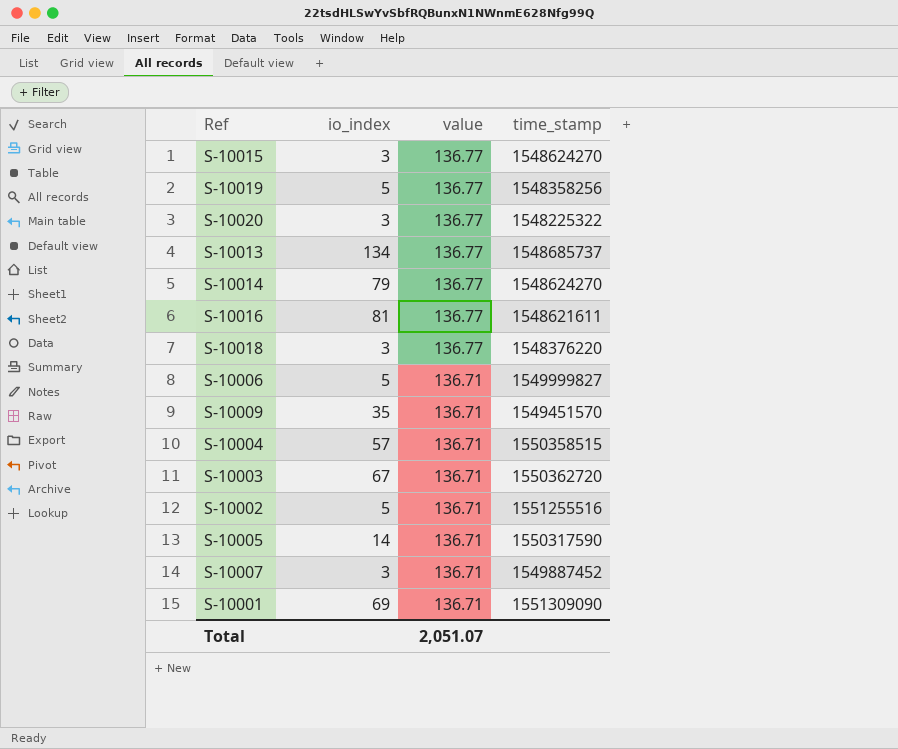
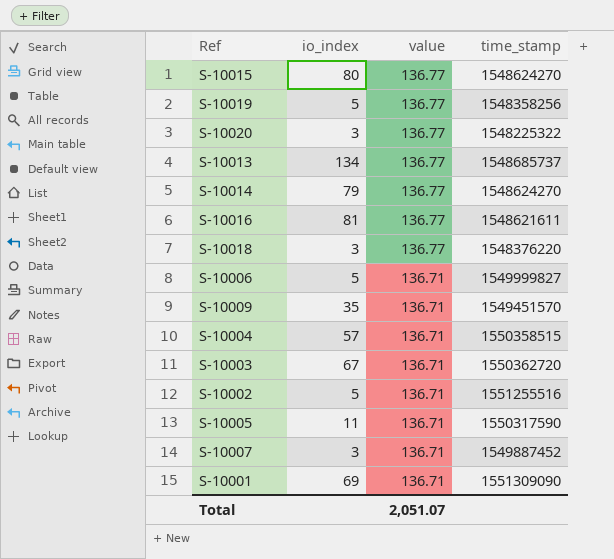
S-10015 | io_index: 3 -> 80
S-10005 | io_index: 14 -> 11

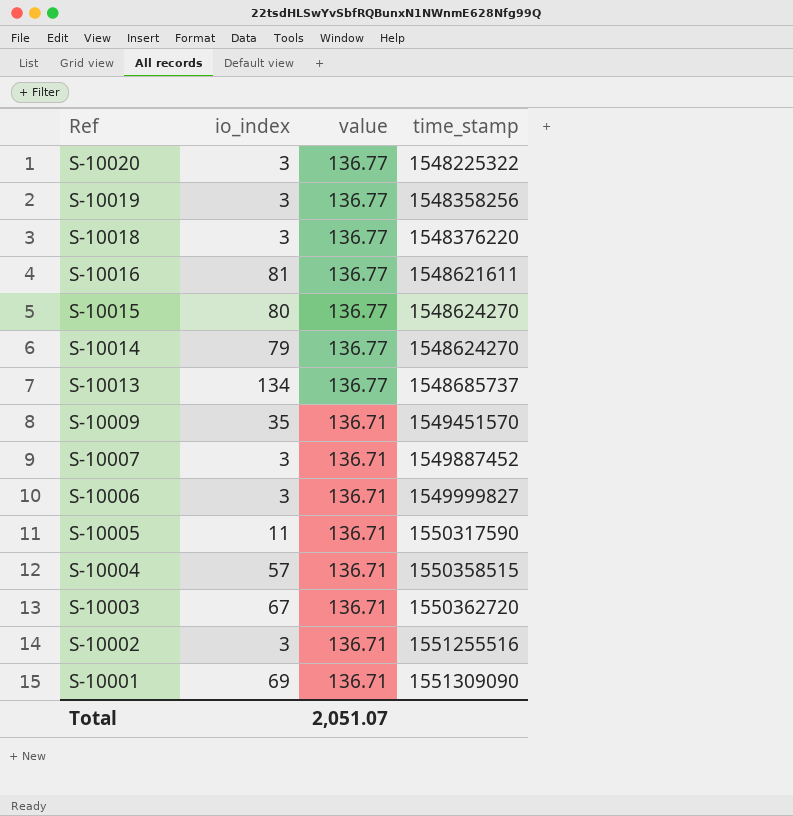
row order: value descending -> Ref descending
S-10019 | io_index: 5 -> 3
S-10006 | io_index: 5 -> 3
S-10002 | io_index: 5 -> 3

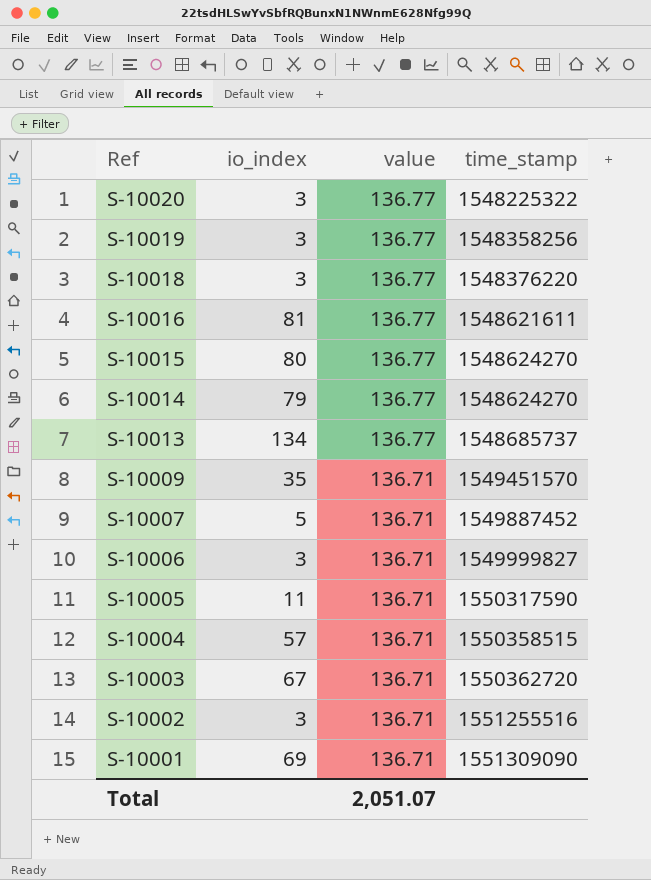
S-10007 | io_index: 3 -> 5

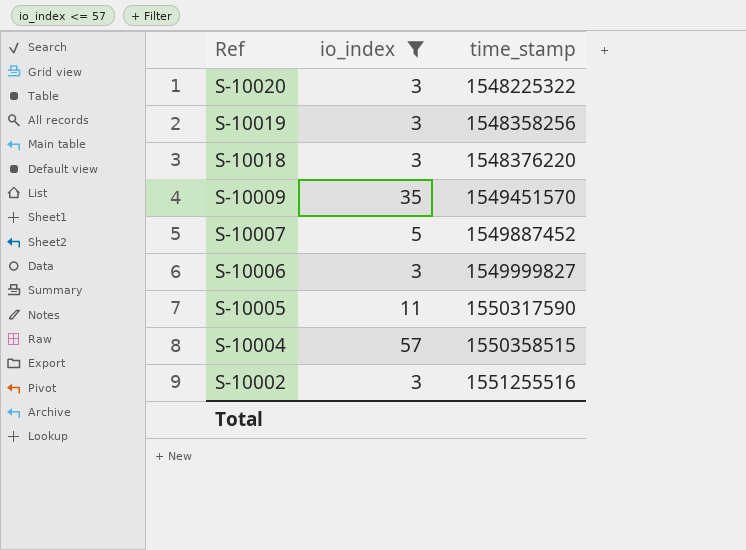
filter: none -> io_index <= 57
column value | position: 3 -> none

